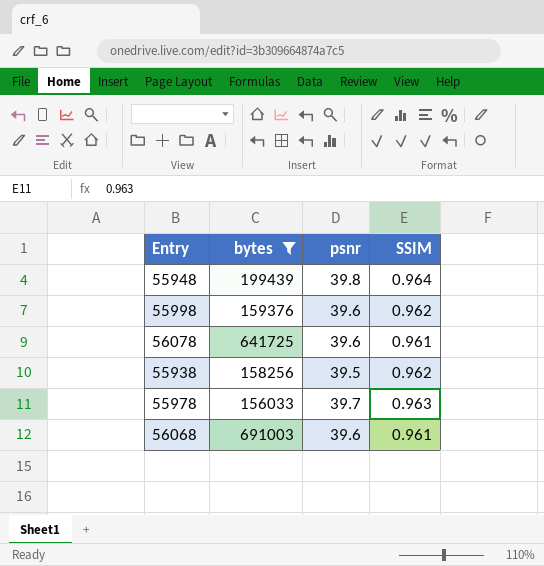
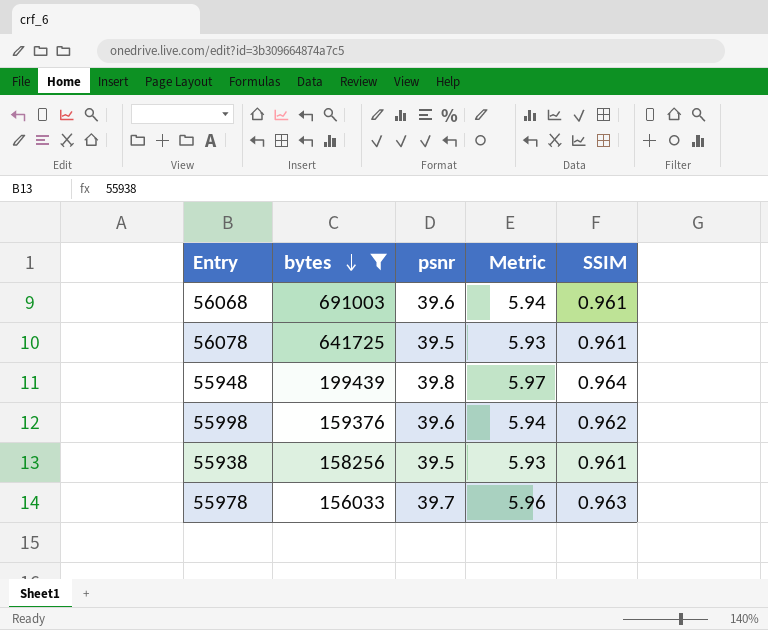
row order: none -> bytes descending
column Metric | formula: none -> [psnr] * 0.15
56078 | psnr: 39.6 -> 39.5
55938 | SSIM: 0.962 -> 0.961

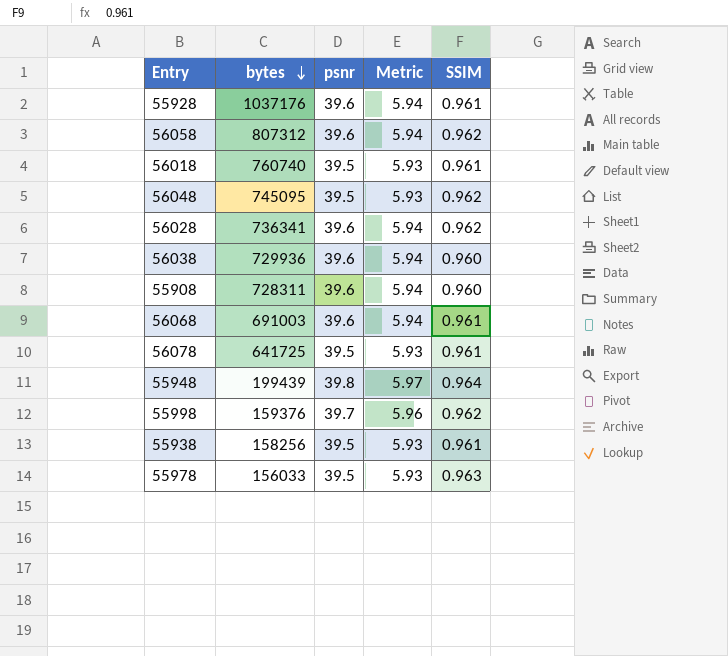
filter: bytes <= 691003 -> none
55998 | psnr: 39.6 -> 39.7
55998 | Metric: 5.94 -> 5.96
55978 | psnr: 39.7 -> 39.5
55978 | Metric: 5.96 -> 5.93

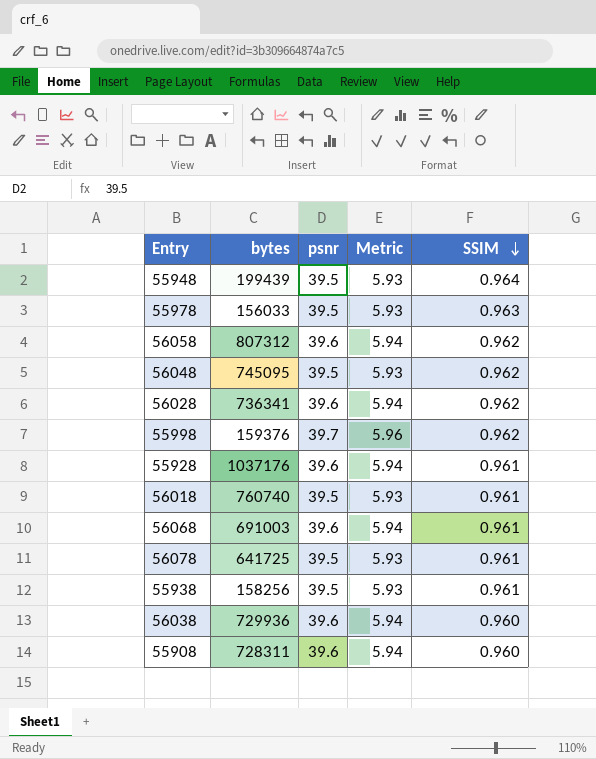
row order: bytes descending -> SSIM descending
55948 | psnr: 39.8 -> 39.5
55948 | Metric: 5.97 -> 5.93

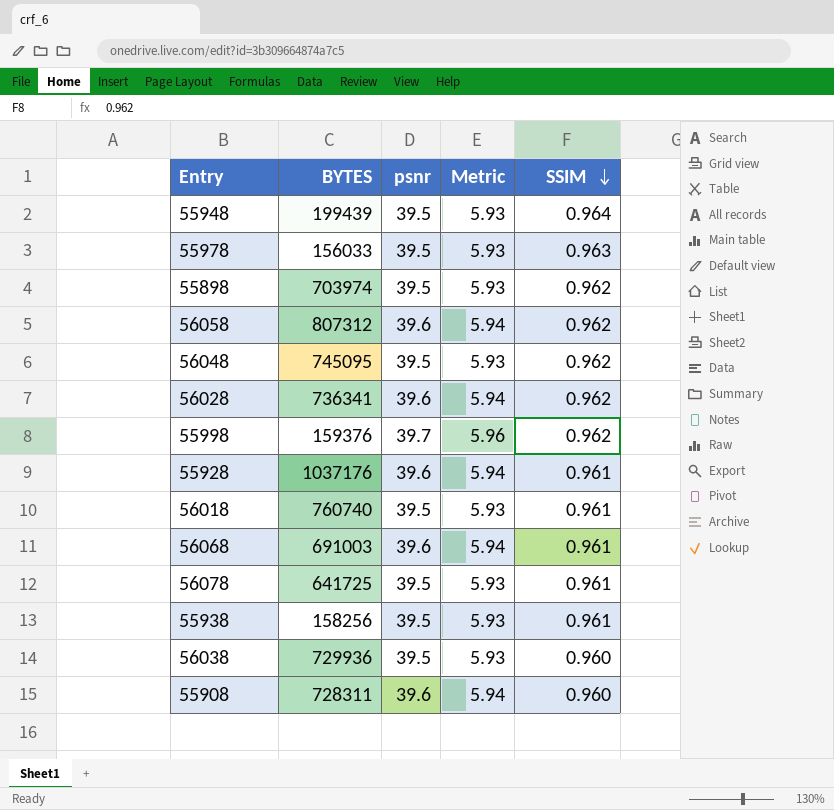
column name: bytes -> BYTES
row 55898: none -> 703974 | 39.5 | 5.93 | 0.962
56038 | psnr: 39.6 -> 39.5
56038 | Metric: 5.94 -> 5.93

